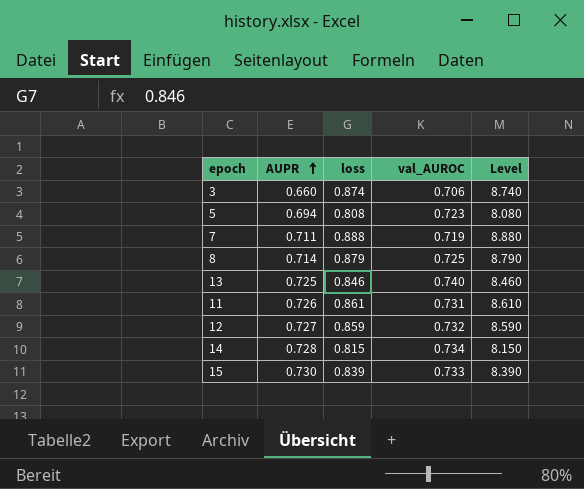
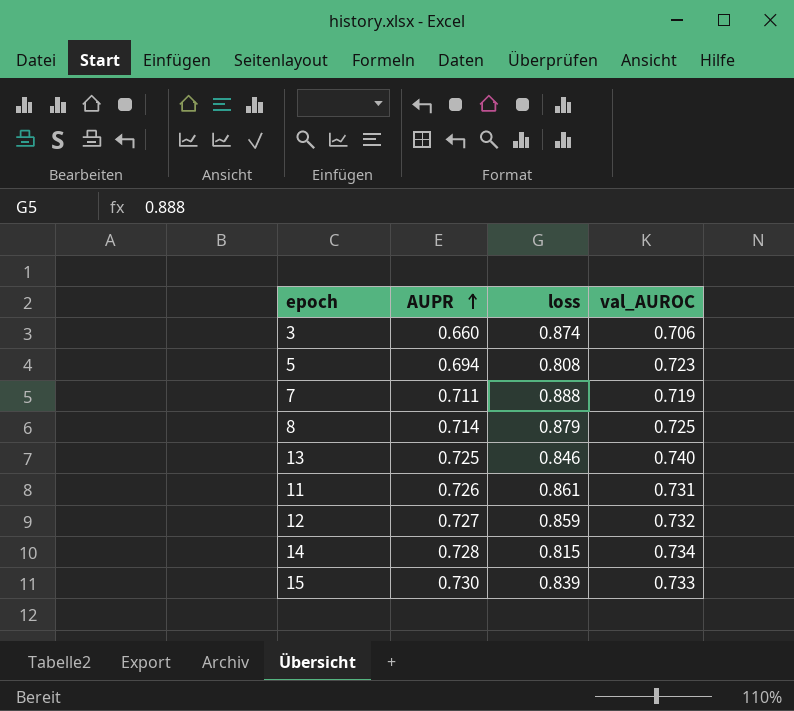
column Level | formula: [loss] * 10 -> none

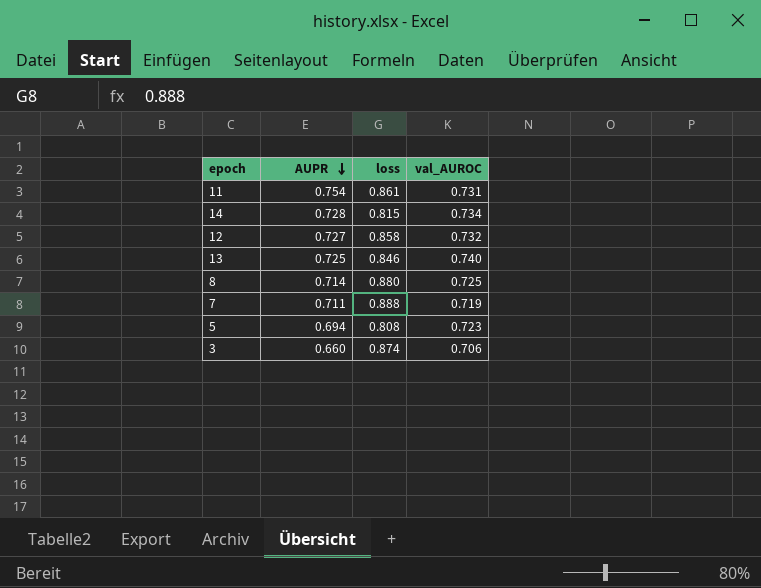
row order: AUPR ascending -> AUPR descending
row 15: 0.730 | 0.839 | 0.733 -> none
11 | AUPR: 0.726 -> 0.754
12 | loss: 0.859 -> 0.858
8 | loss: 0.879 -> 0.880

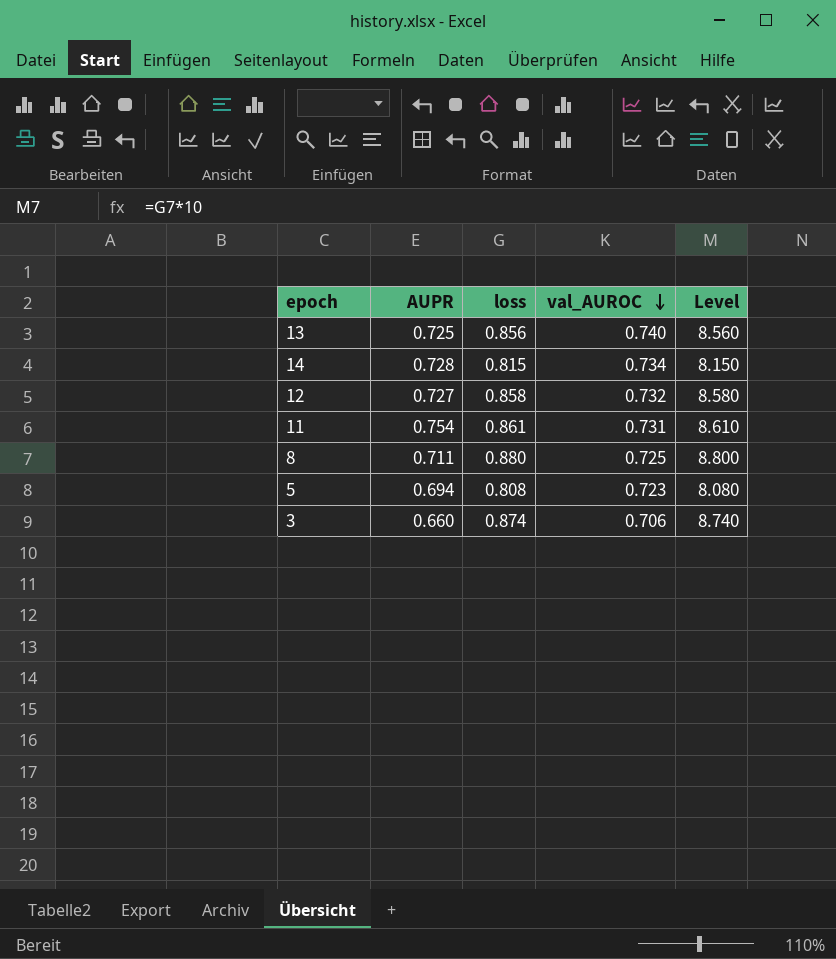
row order: AUPR descending -> val_AUROC descending
column Level | formula: none -> [loss] * 10
row 7: 0.711 | 0.888 | 0.719 -> none
13 | loss: 0.846 -> 0.856
8 | AUPR: 0.714 -> 0.711

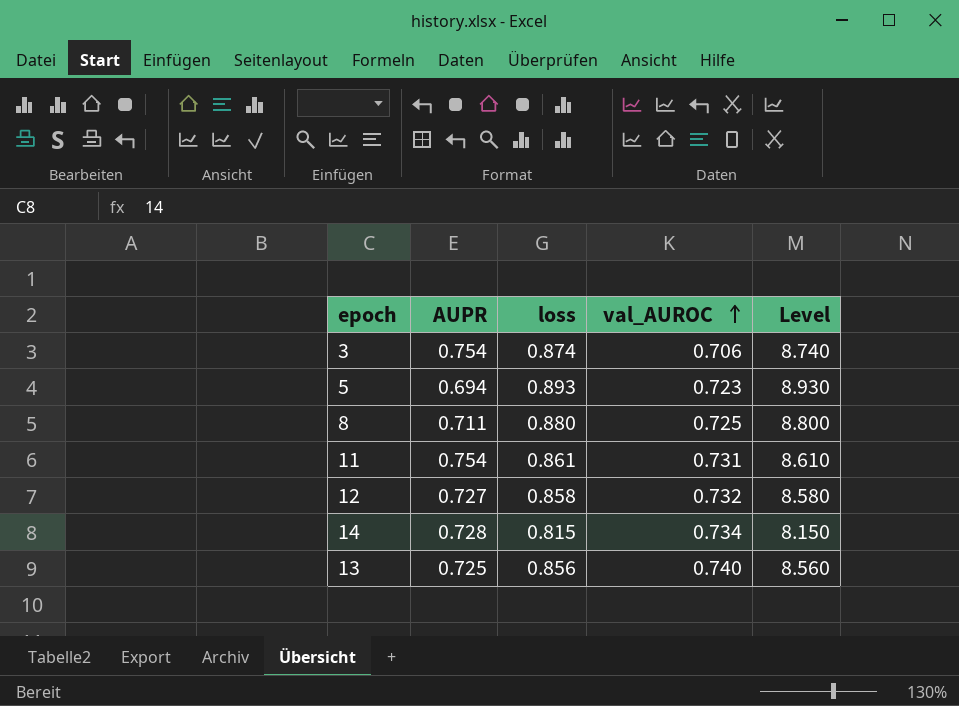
row order: val_AUROC descending -> val_AUROC ascending
3 | AUPR: 0.660 -> 0.754
5 | loss: 0.808 -> 0.893
5 | Level: 8.080 -> 8.930

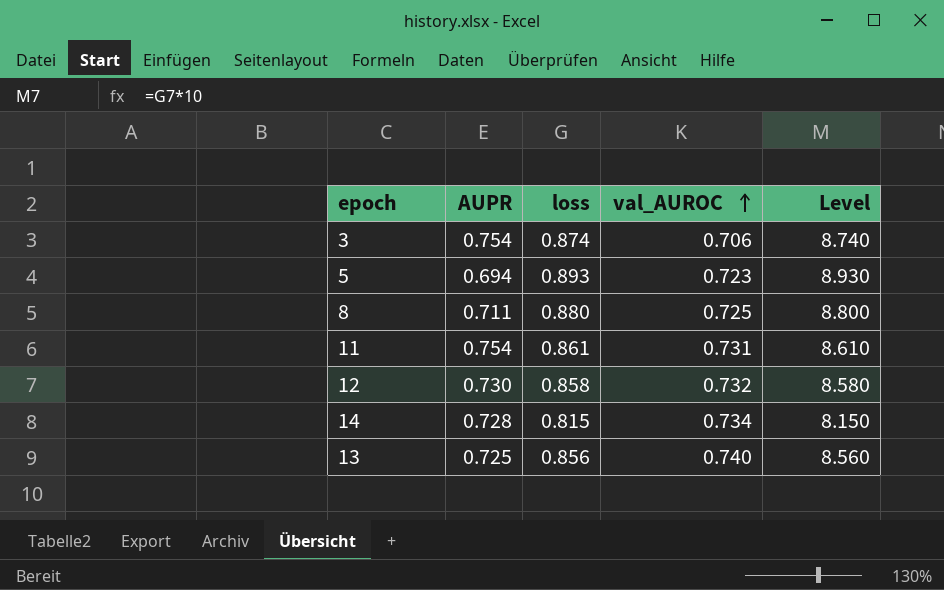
12 | AUPR: 0.727 -> 0.730

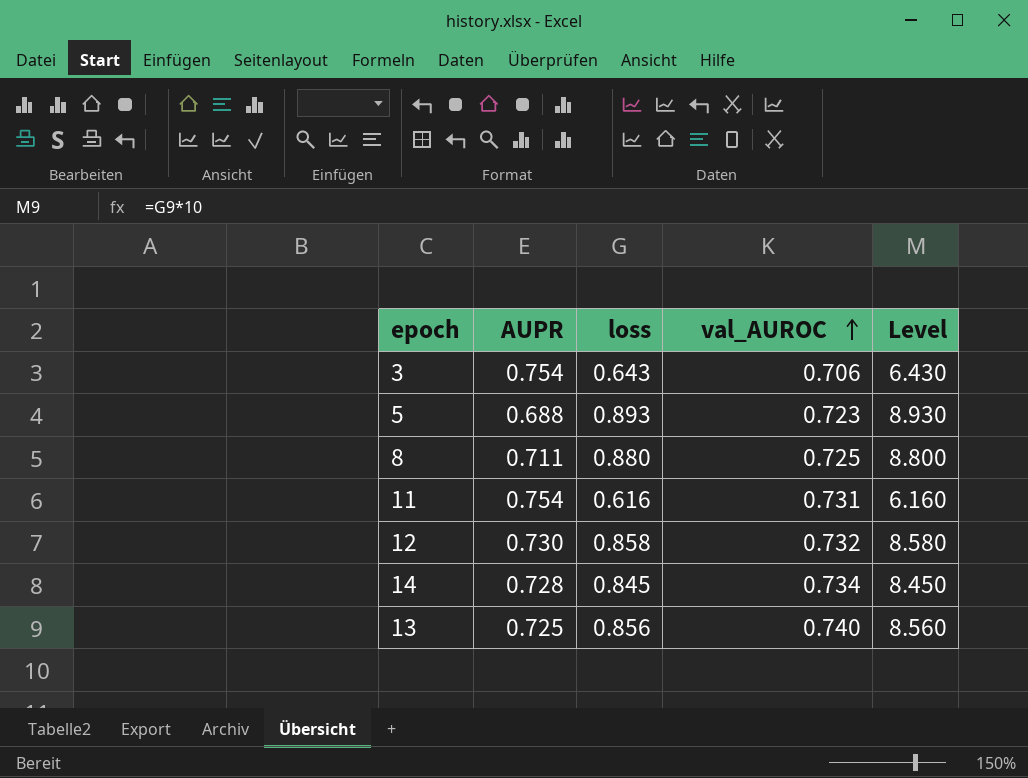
3 | loss: 0.874 -> 0.643
3 | Level: 8.740 -> 6.430
5 | AUPR: 0.694 -> 0.688
11 | loss: 0.861 -> 0.616
11 | Level: 8.610 -> 6.160
14 | loss: 0.815 -> 0.845
14 | Level: 8.150 -> 8.450

